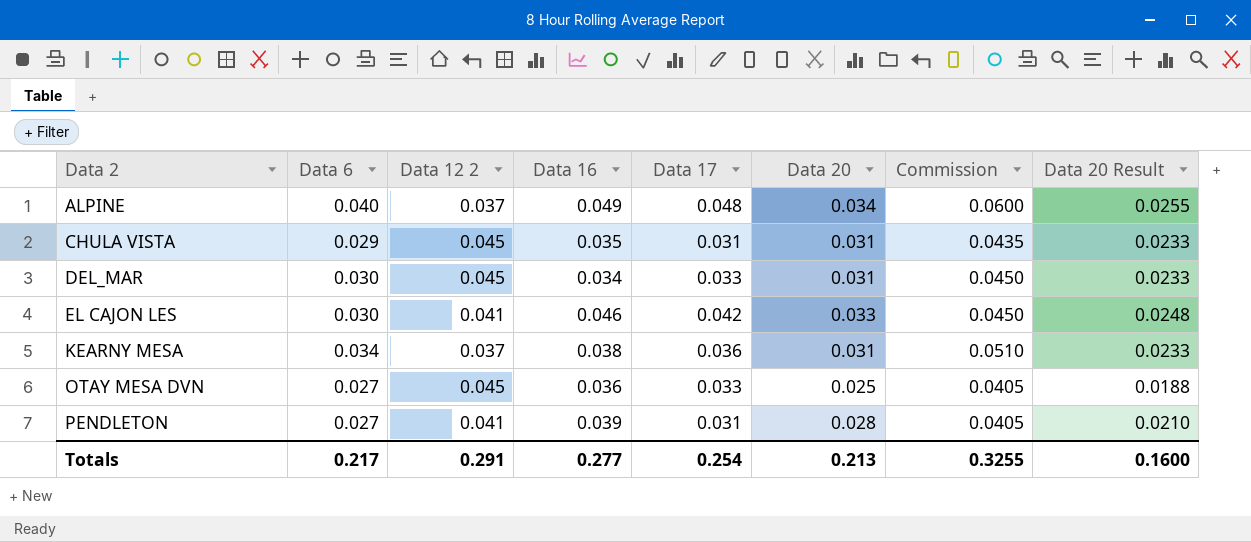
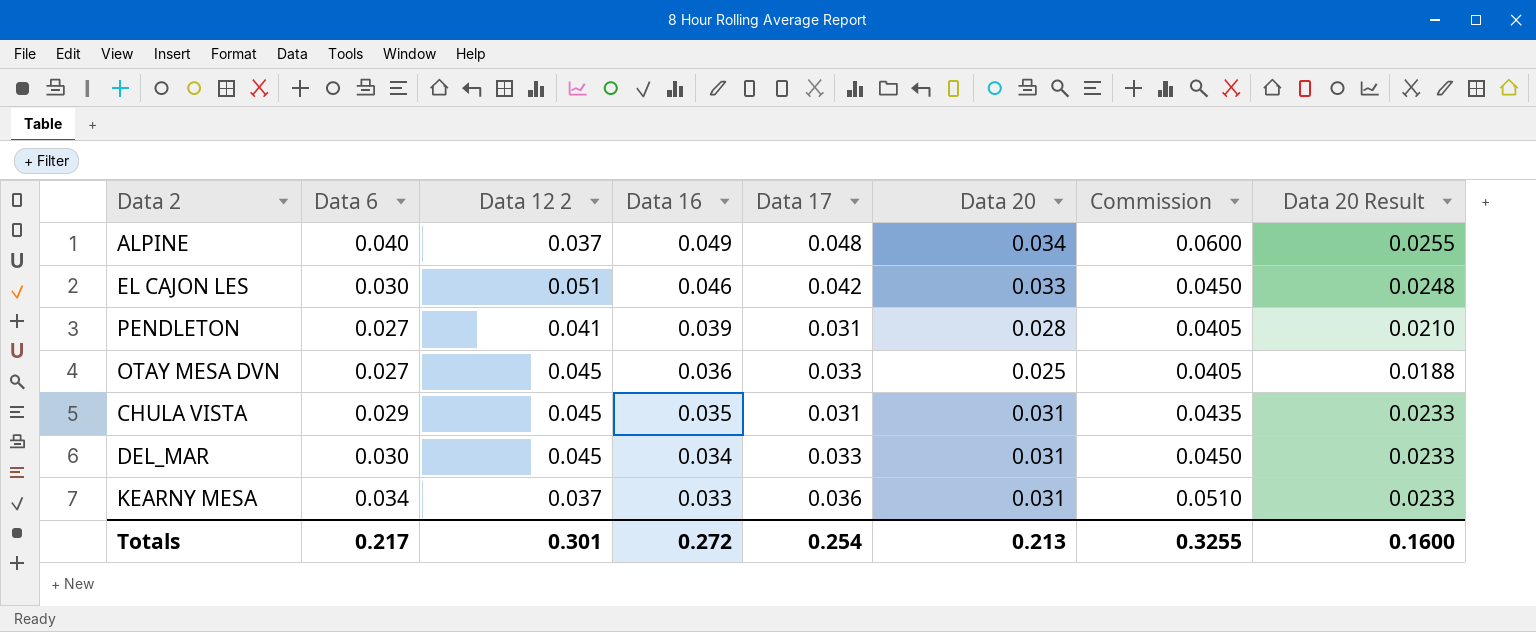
row order: Data 2 ascending -> Data 16 descending
EL CAJON LES | Data 12 2: 0.041 -> 0.051
KEARNY MESA | Data 16: 0.038 -> 0.033
Totals | Data 12 2: 0.291 -> 0.301
Totals | Data 16: 0.277 -> 0.272

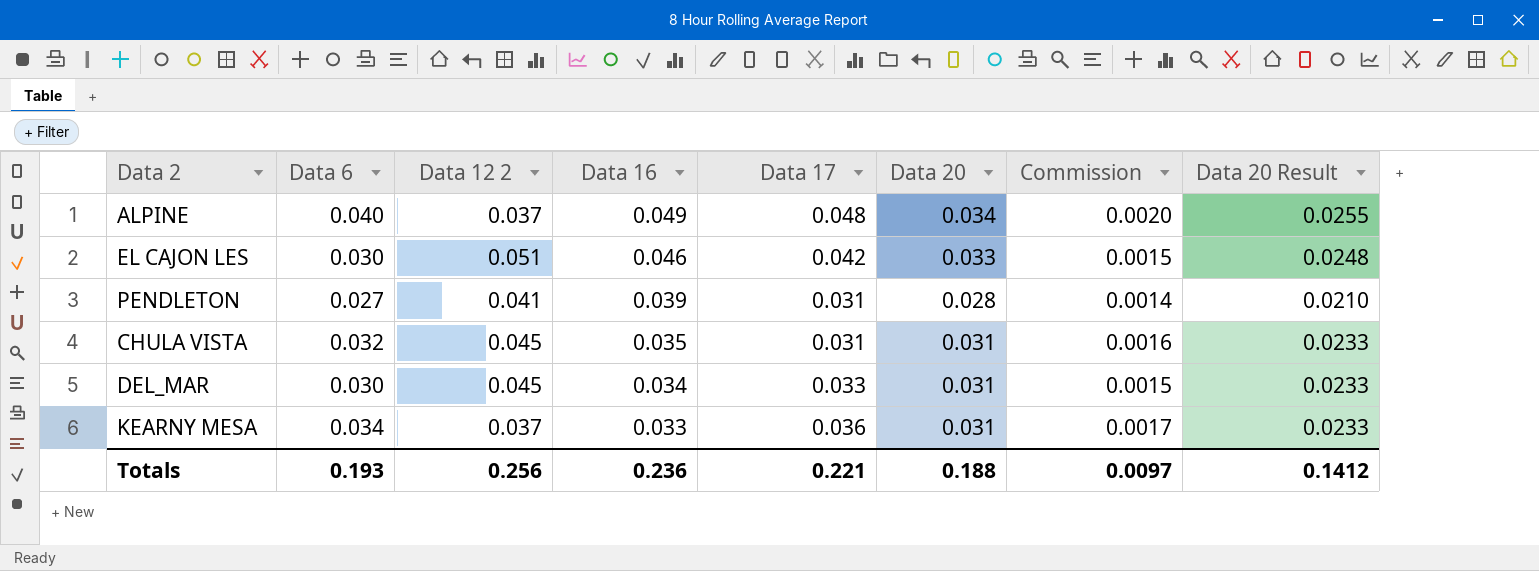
column Commission | formula: [Data 6] * 1.5 -> [Data 6] * 0.05
row OTAY MESA DVN: 0.027 | 0.045 | 0.036 | 0.033 | 0.025 | 0.0405 | 0.0188 -> none
CHULA VISTA | Data 6: 0.029 -> 0.032
Totals | Data 6: 0.217 -> 0.193
Totals | Data 12 2: 0.301 -> 0.256
Totals | Data 16: 0.272 -> 0.236
Totals | Data 17: 0.254 -> 0.221
Totals | Data 20: 0.213 -> 0.188
Totals | Commission: 0.3255 -> 0.0097
Totals | Data 20 Result: 0.1600 -> 0.1412

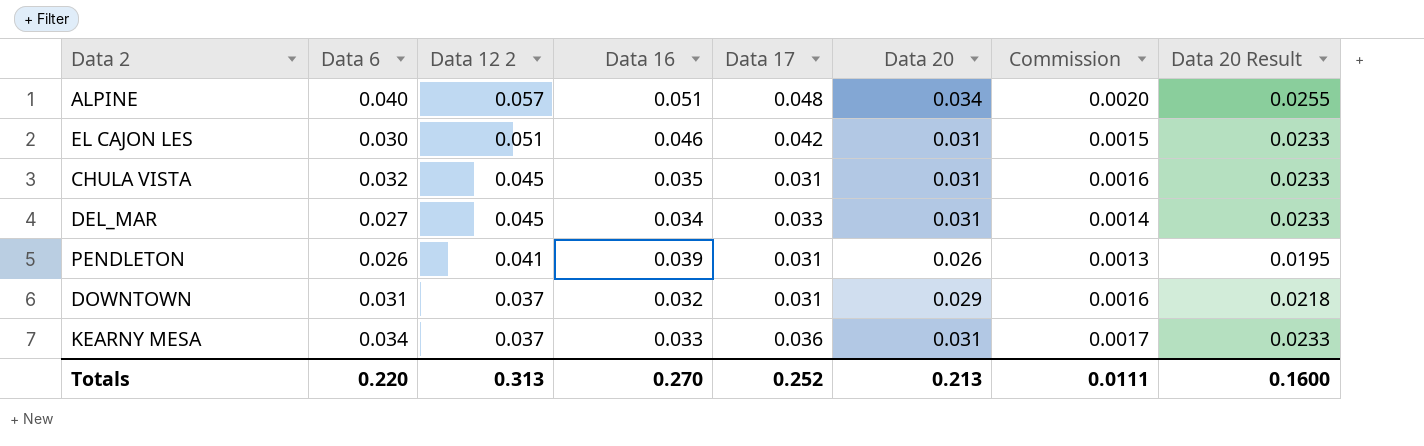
row order: Data 16 descending -> Data 12 2 descending
ALPINE | Data 12 2: 0.037 -> 0.057
ALPINE | Data 16: 0.049 -> 0.051
EL CAJON LES | Data 20: 0.033 -> 0.031
EL CAJON LES | Data 20 Result: 0.0248 -> 0.0233
DEL_MAR | Data 6: 0.030 -> 0.027
DEL_MAR | Commission: 0.0015 -> 0.0014
PENDLETON | Data 6: 0.027 -> 0.026
PENDLETON | Data 20: 0.028 -> 0.026
PENDLETON | Commission: 0.0014 -> 0.0013
PENDLETON | Data 20 Result: 0.0210 -> 0.0195
row DOWNTOWN: none -> 0.031 | 0.037 | 0.032 | 0.031 | 0.029 | 0.0016 | 0.0218
Totals | Data 6: 0.193 -> 0.220
Totals | Data 12 2: 0.256 -> 0.313
Totals | Data 16: 0.236 -> 0.270
Totals | Data 17: 0.221 -> 0.252
Totals | Data 20: 0.188 -> 0.213
Totals | Commission: 0.0097 -> 0.0111
Totals | Data 20 Result: 0.1412 -> 0.1600

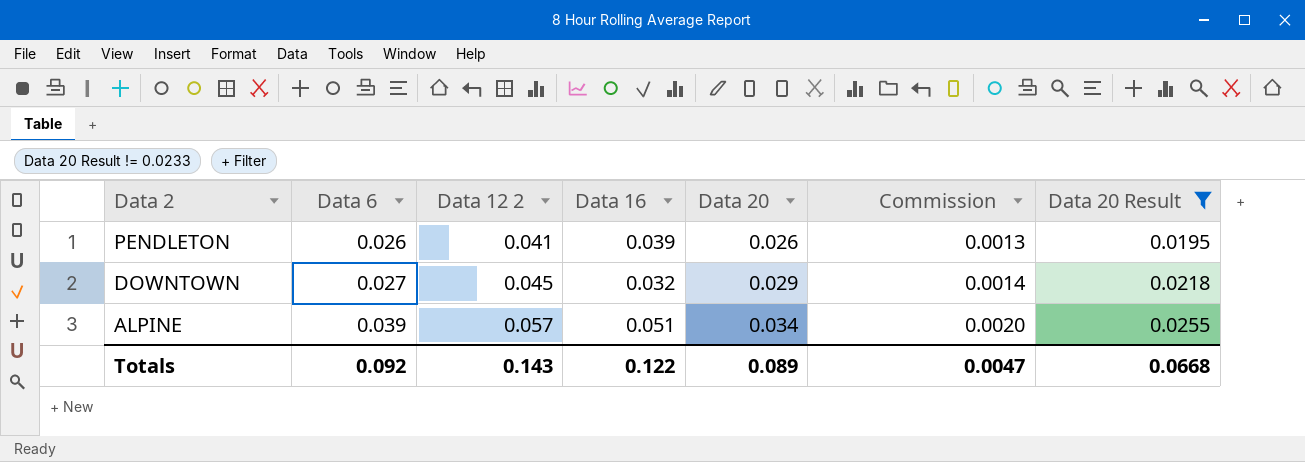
filter: none -> Data 20 Result != 0.0233
row order: Data 12 2 descending -> Data 2 descending
column Data 17 | position: 5 -> none
DOWNTOWN | Data 6: 0.031 -> 0.027
DOWNTOWN | Data 12 2: 0.037 -> 0.045
DOWNTOWN | Commission: 0.0016 -> 0.0014
ALPINE | Data 6: 0.040 -> 0.039
Totals | Data 6: 0.220 -> 0.092
Totals | Data 12 2: 0.313 -> 0.143
Totals | Data 16: 0.270 -> 0.122
Totals | Data 20: 0.213 -> 0.089
Totals | Commission: 0.0111 -> 0.0047
Totals | Data 20 Result: 0.1600 -> 0.0668

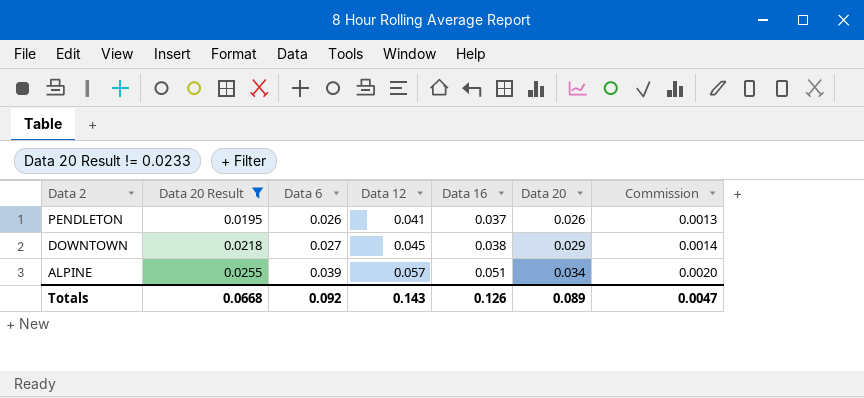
column Data 20 Result | position: 7 -> 2
column name: Data 12 2 -> Data 12
PENDLETON | Data 16: 0.039 -> 0.037
DOWNTOWN | Data 16: 0.032 -> 0.038
Totals | Data 16: 0.122 -> 0.126

